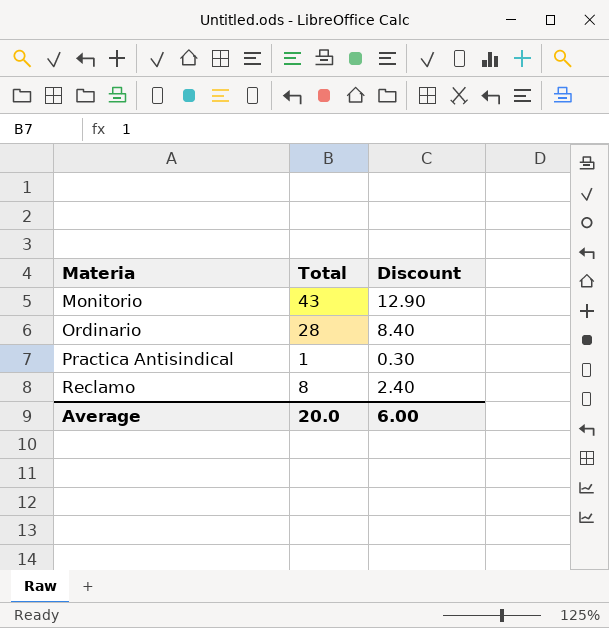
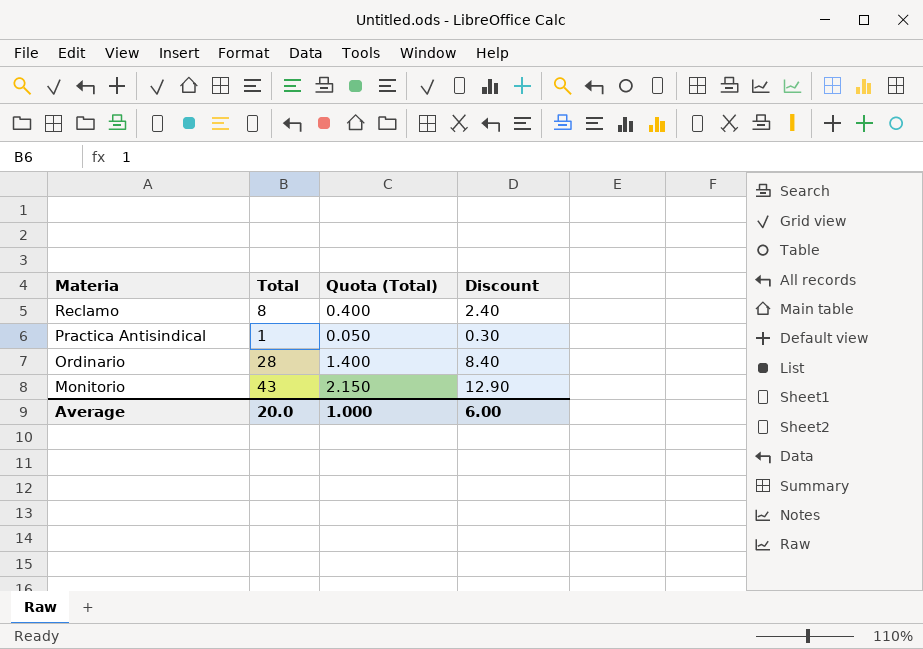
row order: Materia ascending -> Materia descending
column Quota (Total) | formula: none -> [Total] * 0.05

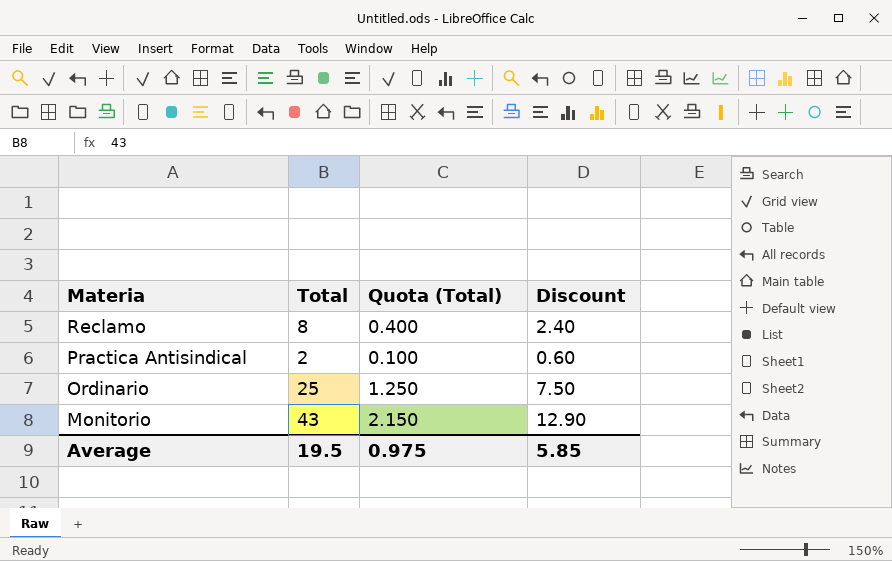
Practica Antisindical | Total: 1 -> 2
Practica Antisindical | Quota (Total): 0.050 -> 0.100
Practica Antisindical | Discount: 0.30 -> 0.60
Ordinario | Total: 28 -> 25
Ordinario | Quota (Total): 1.400 -> 1.250
Ordinario | Discount: 8.40 -> 7.50
Average | Total: 20.0 -> 19.5
Average | Quota (Total): 1.000 -> 0.975
Average | Discount: 6.00 -> 5.85

